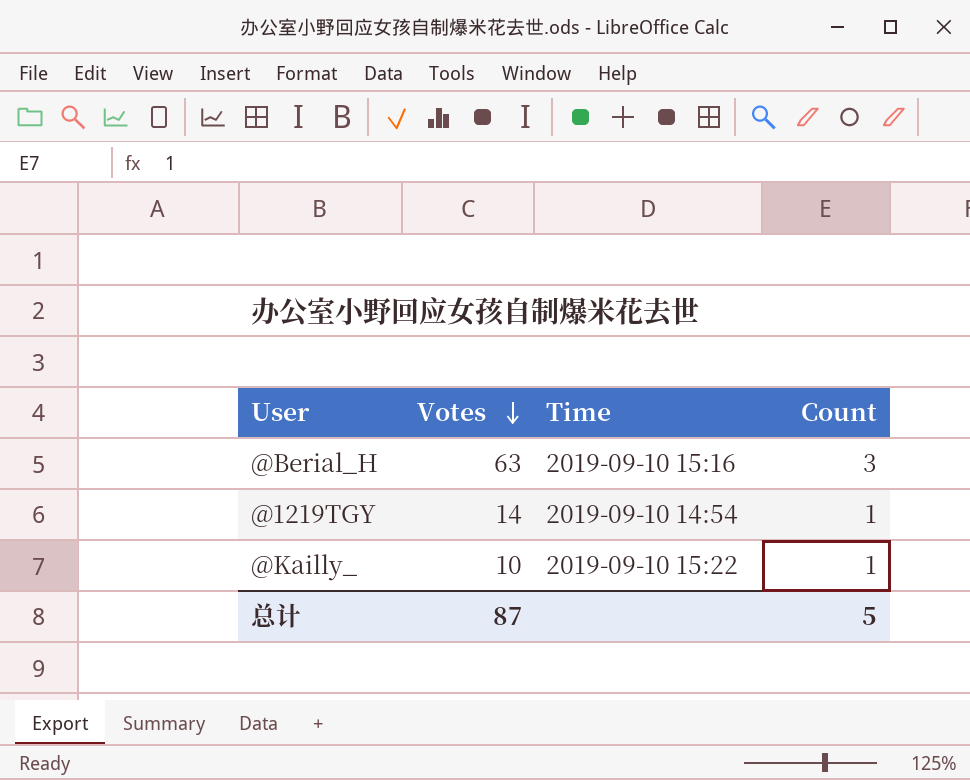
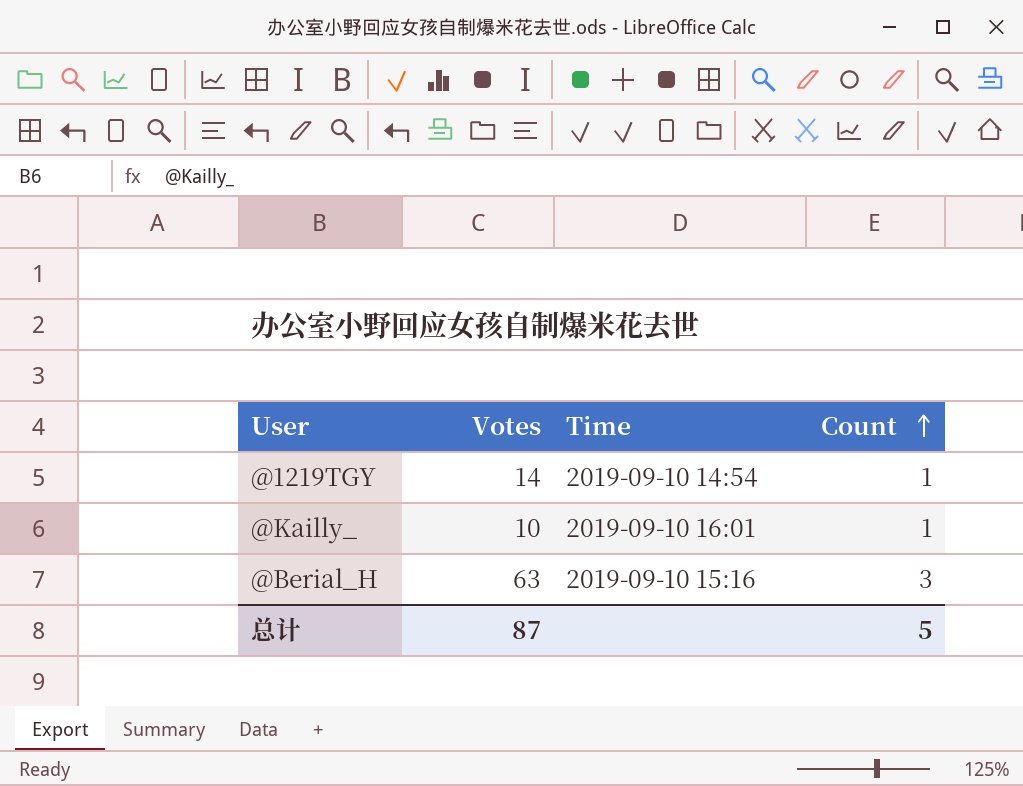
row order: Votes descending -> Count ascending
@Kailly_ | Time: 2019-09-10 15:22 -> 2019-09-10 16:01

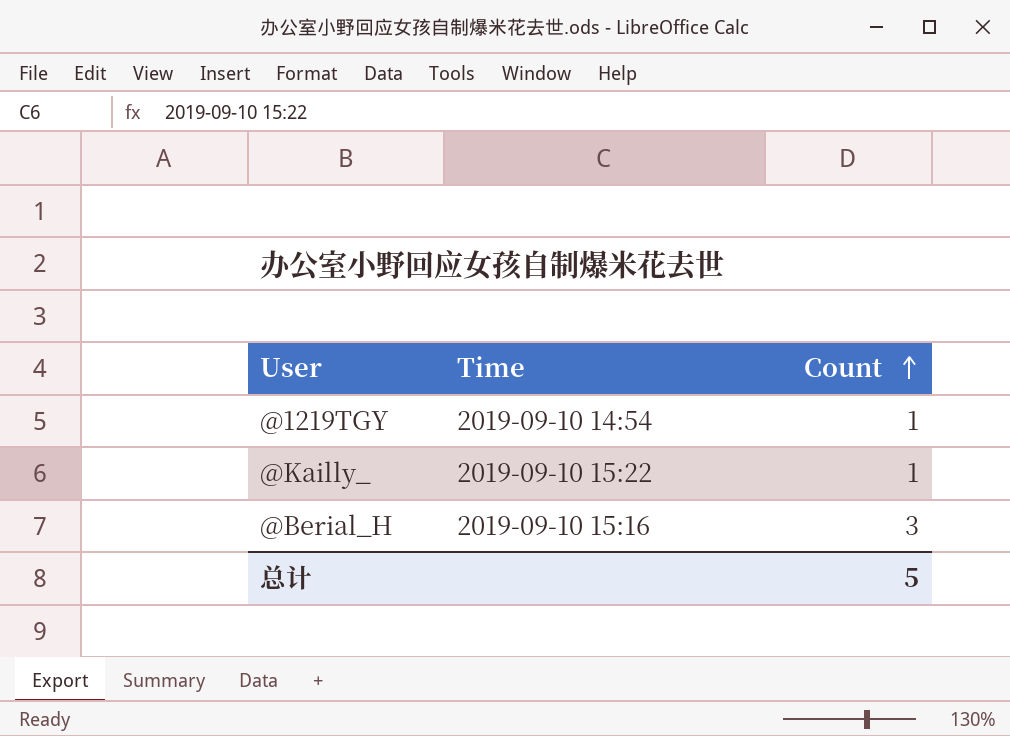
column Votes | position: 2 -> none
@Kailly_ | Time: 2019-09-10 16:01 -> 2019-09-10 15:22

